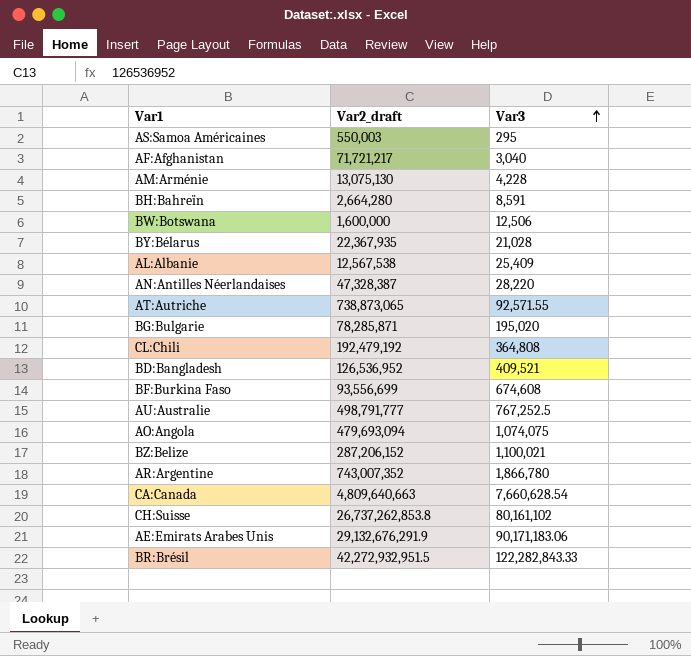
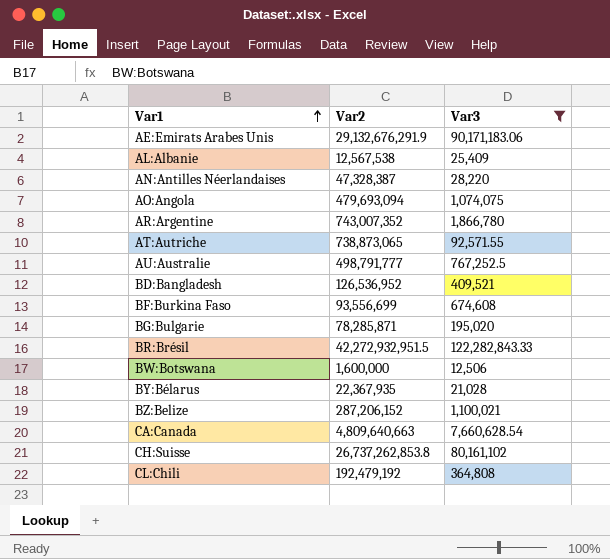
filter: none -> Var3 >= 12,506
row order: Var3 ascending -> Var1 ascending
column name: Var2_draft -> Var2

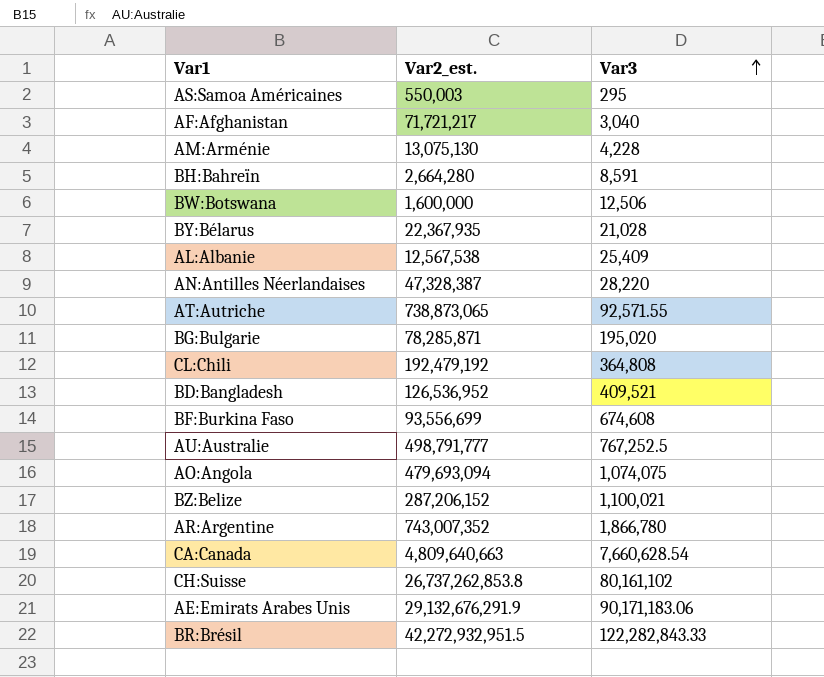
filter: Var3 >= 12,506 -> none
row order: Var1 ascending -> Var3 ascending
column name: Var2 -> Var2_est.

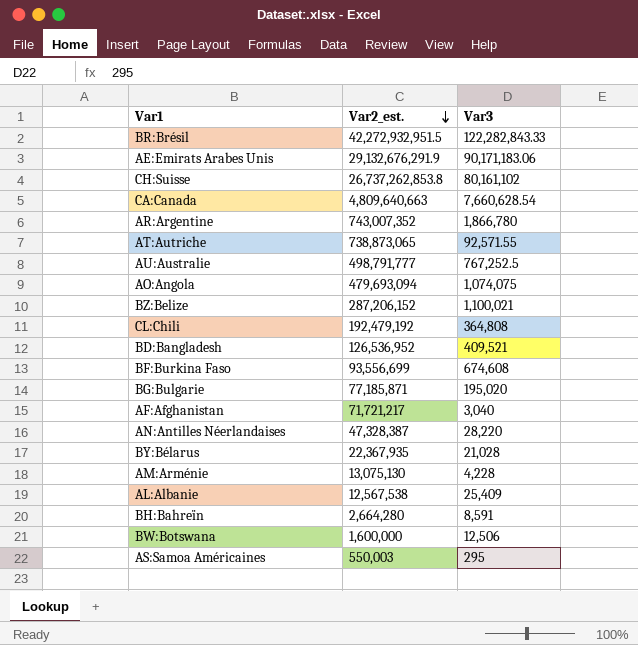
row order: Var3 ascending -> Var2_est. descending
BG:Bulgarie | Var2_est.: 78,285,871 -> 77,185,871

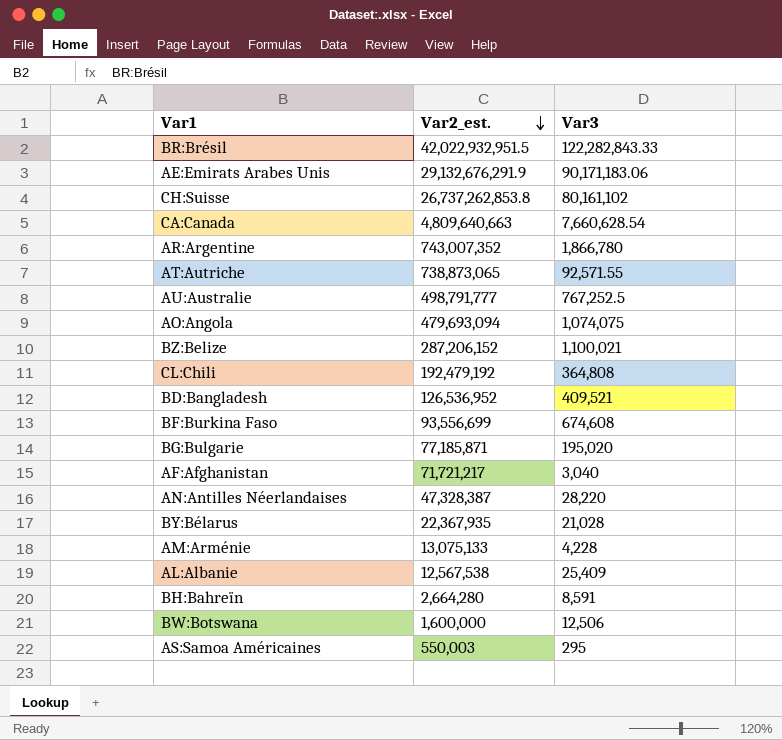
BR:Brésil | Var2_est.: 42,272,932,951.5 -> 42,022,932,951.5
AM:Arménie | Var2_est.: 13,075,130 -> 13,075,133

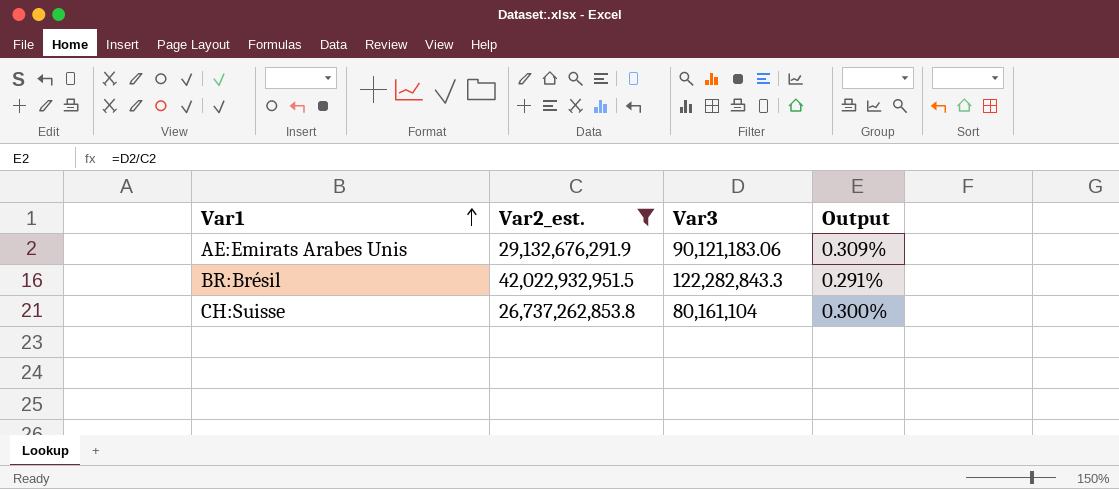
filter: none -> Var2_est. >= 26,737,262,853.8
row order: Var2_est. descending -> Var1 ascending
column Output | formula: none -> [Var3] / [Var2_est.]
AE:Emirats Arabes Unis | Var3: 90,171,183.06 -> 90,121,183.06
BR:Brésil | Var3: 122,282,843.33 -> 122,282,843.3
CH:Suisse | Var3: 80,161,102 -> 80,161,104

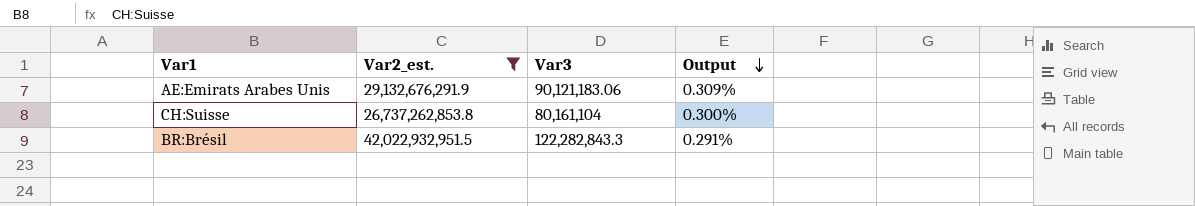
row order: Var1 ascending -> Output descending

